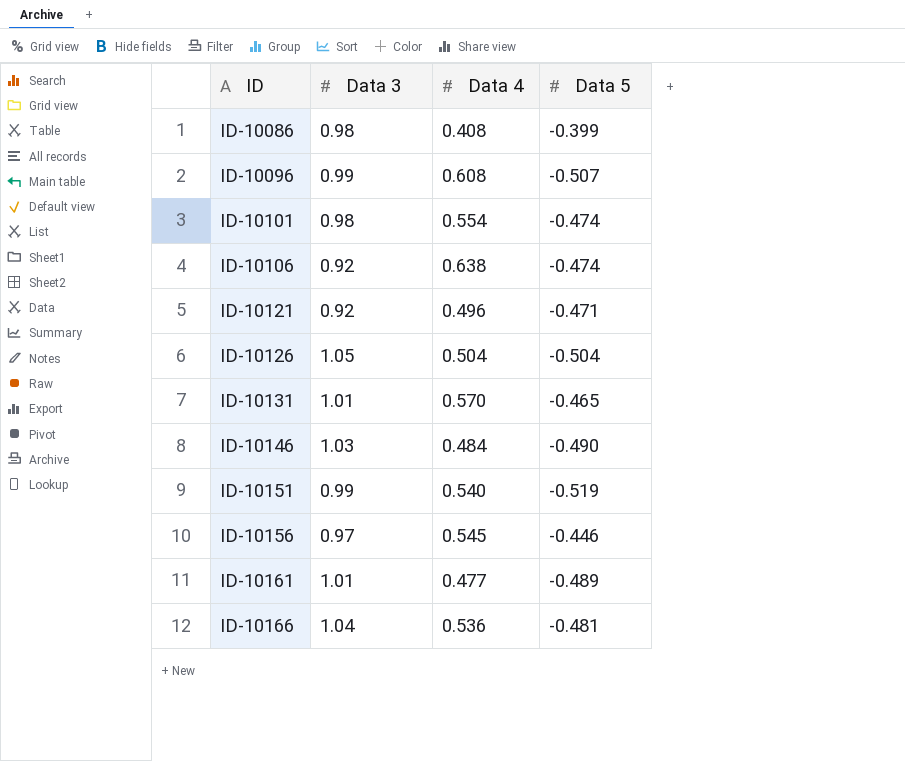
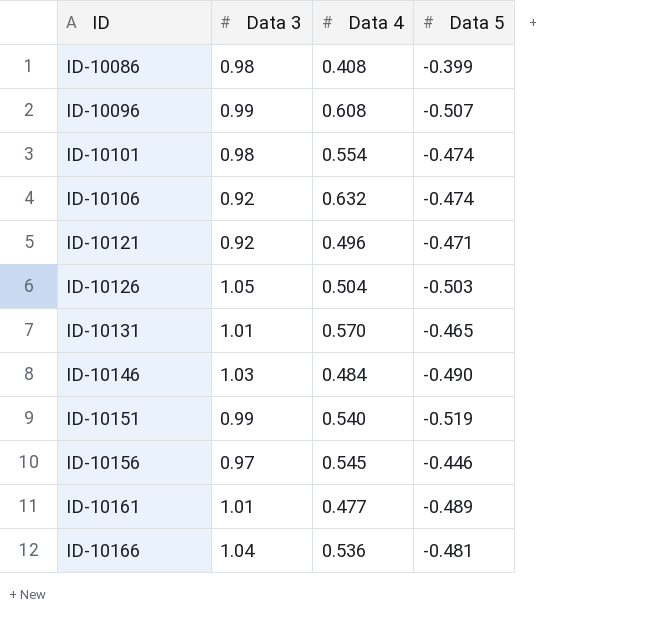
ID-10106 | Data 4: 0.638 -> 0.632
ID-10126 | Data 5: -0.504 -> -0.503

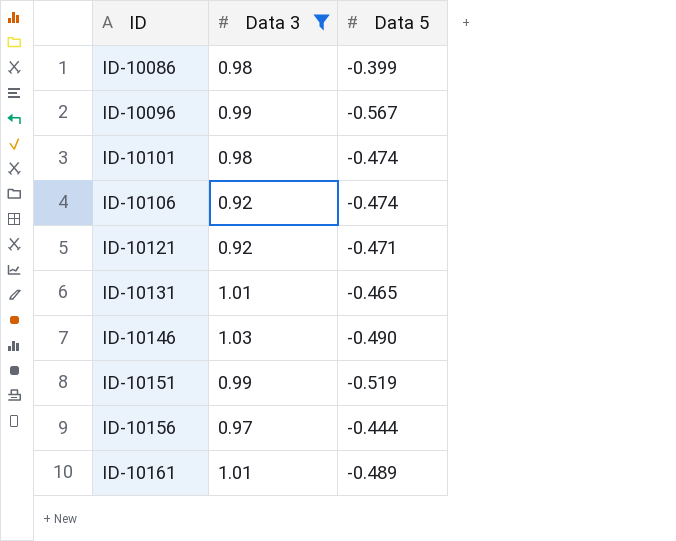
filter: none -> Data 3 <= 1.03
column Data 4 | position: 3 -> none
ID-10096 | Data 5: -0.507 -> -0.567
ID-10156 | Data 5: -0.446 -> -0.444

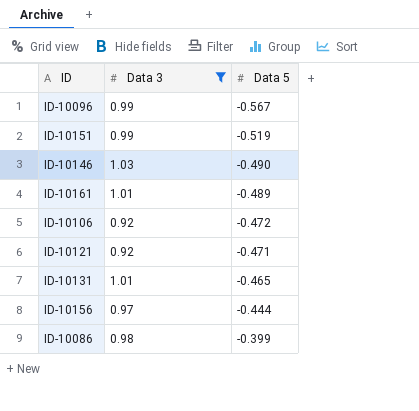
row order: ID ascending -> Data 5 ascending
row ID-10101: 0.98 | -0.474 -> none
ID-10106 | Data 5: -0.474 -> -0.472

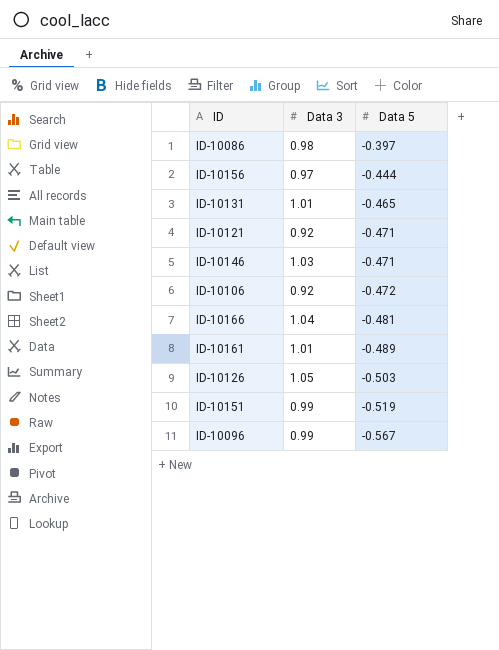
filter: Data 3 <= 1.03 -> none
row order: Data 5 ascending -> Data 5 descending
ID-10086 | Data 5: -0.399 -> -0.397
ID-10146 | Data 5: -0.490 -> -0.471

